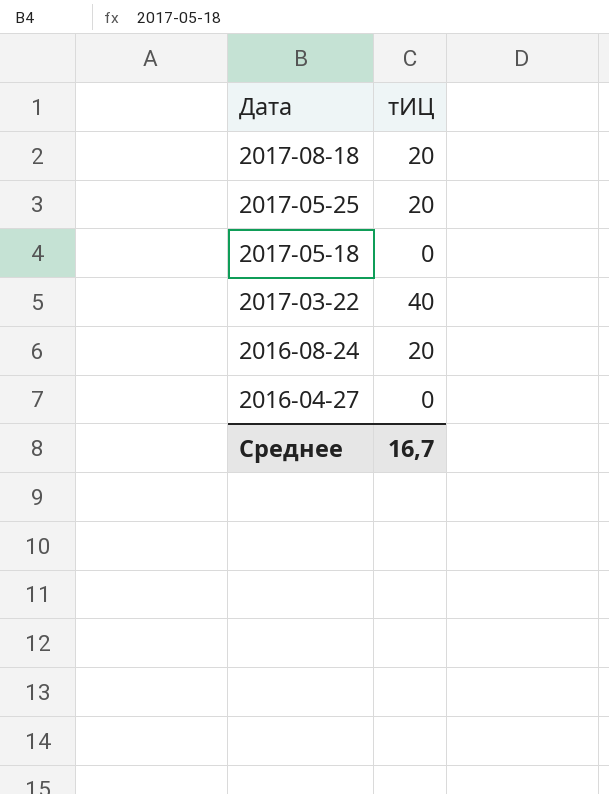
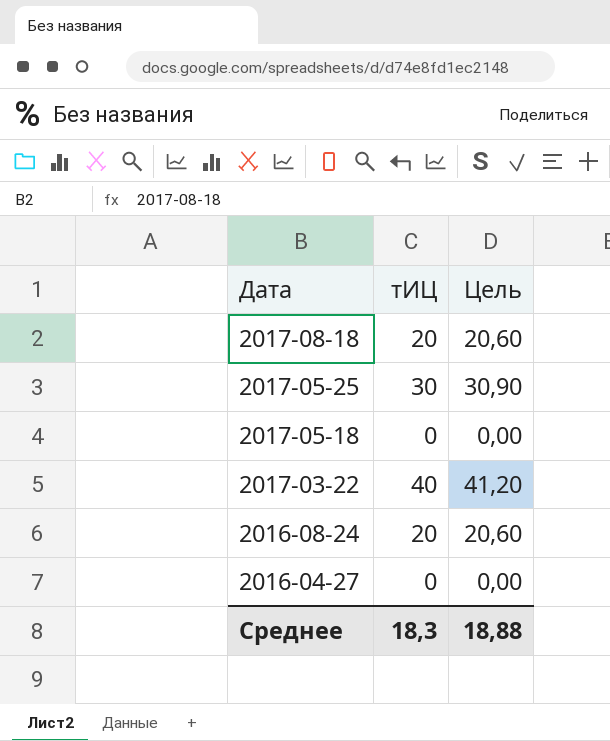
column Цель | formula: none -> [тИЦ] * 1,03
2017-05-25 | тИЦ: 20 -> 30
Среднее | тИЦ: 16,7 -> 18,3

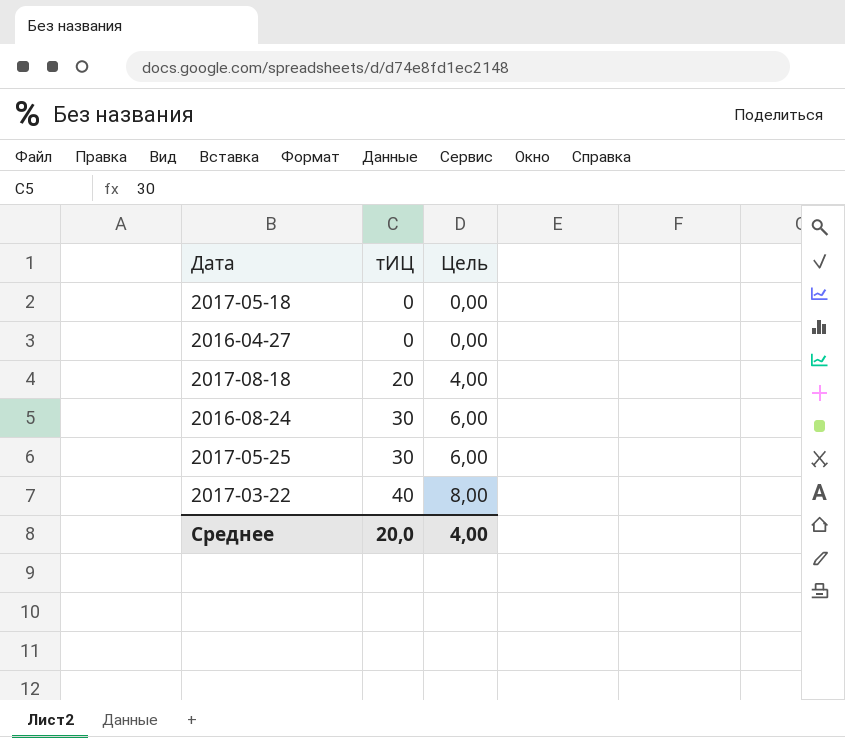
row order: Дата descending -> тИЦ ascending
column Цель | formula: [тИЦ] * 1,03 -> [тИЦ] * 0,2
2016-08-24 | тИЦ: 20 -> 30
Среднее | тИЦ: 18,3 -> 20,0
Среднее | Цель: 18,88 -> 4,00

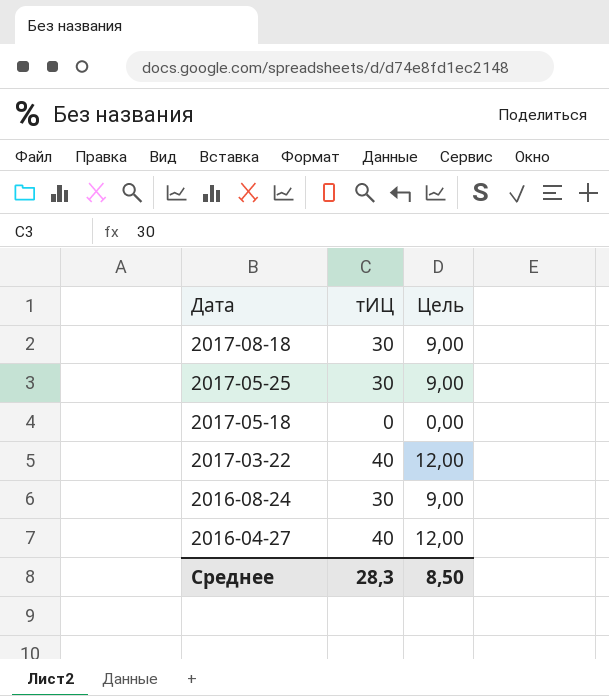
row order: тИЦ ascending -> Дата descending
column Цель | formula: [тИЦ] * 0,2 -> [тИЦ] * 0,3
2017-08-18 | тИЦ: 20 -> 30
2016-04-27 | тИЦ: 0 -> 40
Среднее | тИЦ: 20,0 -> 28,3
Среднее | Цель: 4,00 -> 8,50

